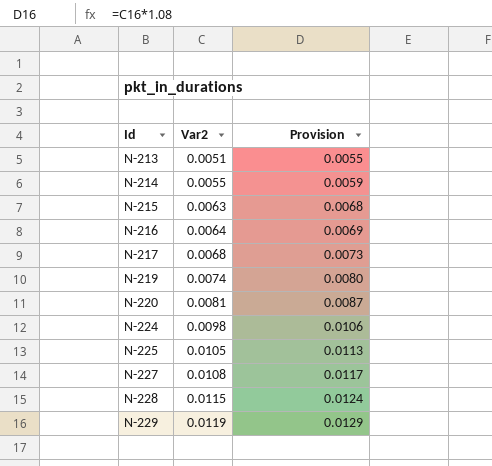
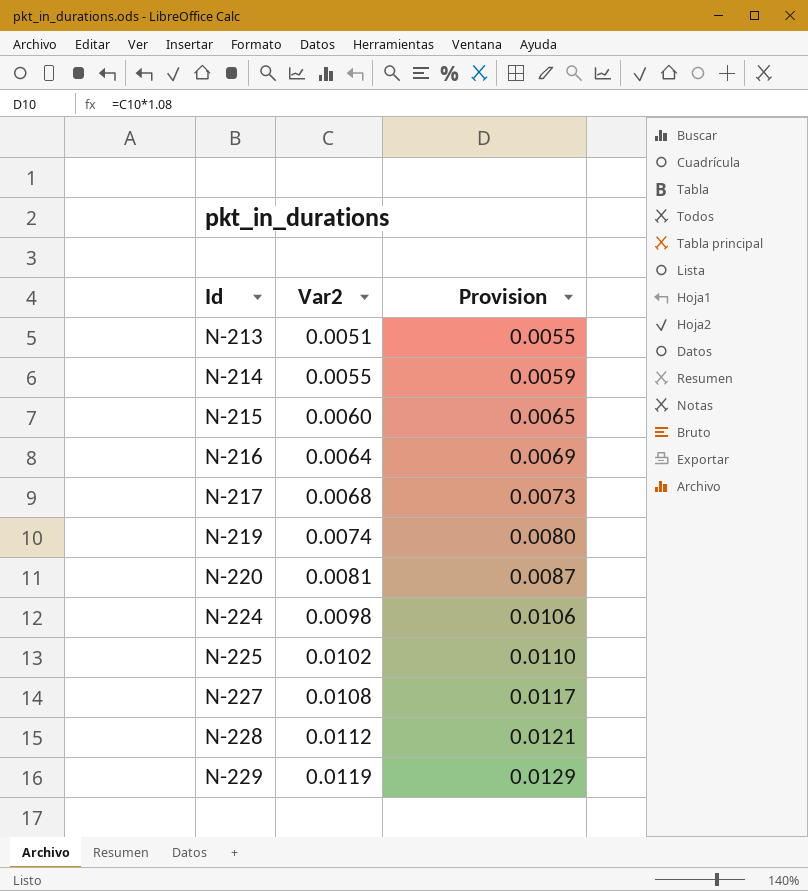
N-215 | Var2: 0.0063 -> 0.0060
N-215 | Provision: 0.0068 -> 0.0065
N-225 | Var2: 0.0105 -> 0.0102
N-225 | Provision: 0.0113 -> 0.0110
N-228 | Var2: 0.0115 -> 0.0112
N-228 | Provision: 0.0124 -> 0.0121

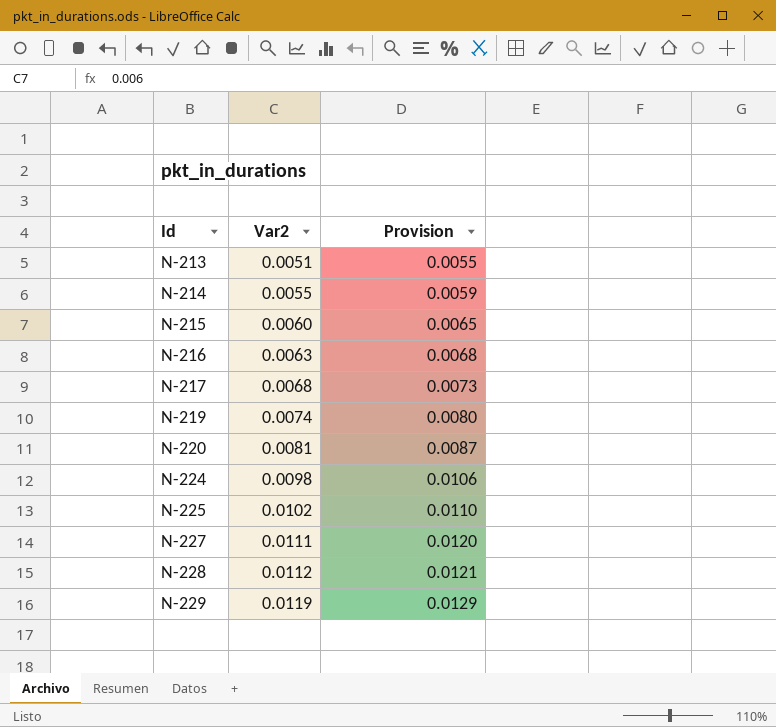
N-216 | Var2: 0.0064 -> 0.0063
N-216 | Provision: 0.0069 -> 0.0068
N-227 | Var2: 0.0108 -> 0.0111
N-227 | Provision: 0.0117 -> 0.0120

